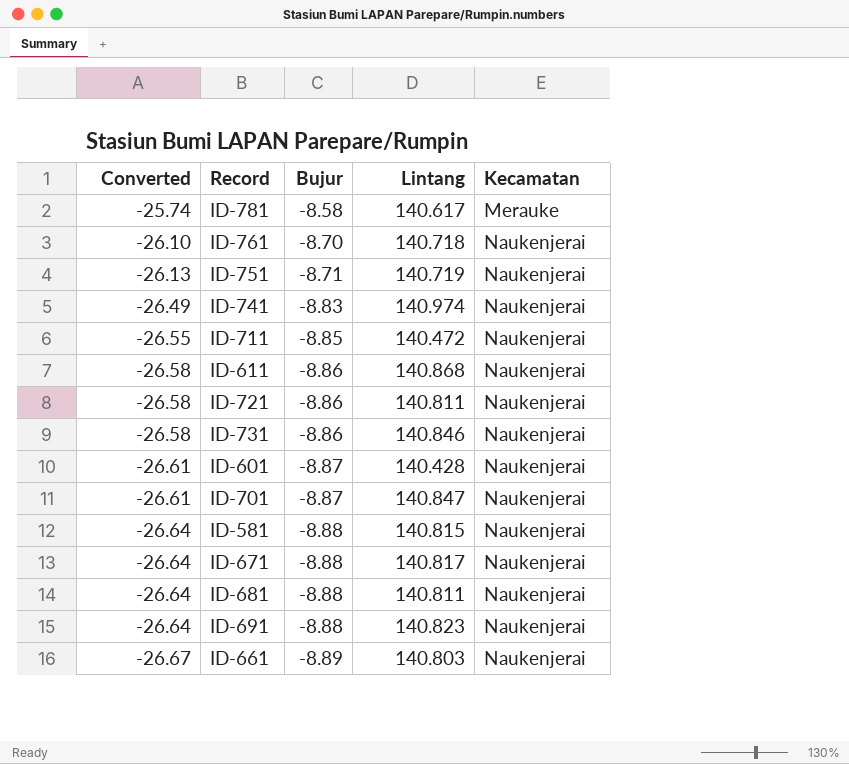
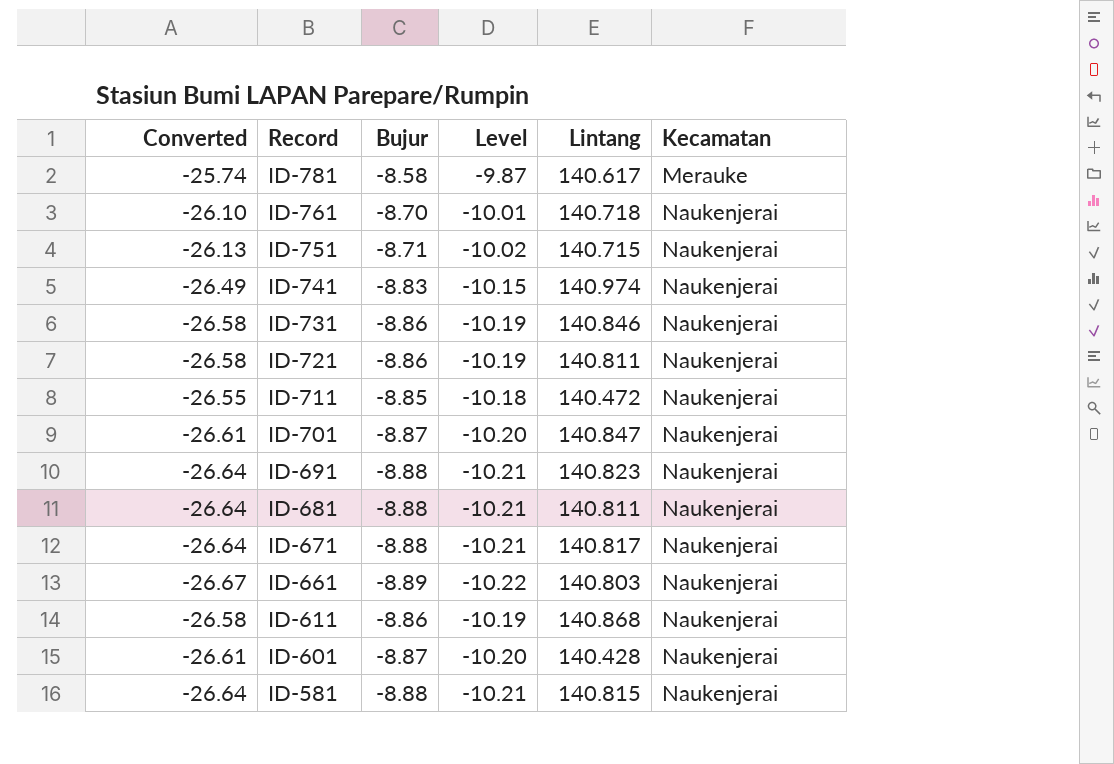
row order: Converted descending -> Record descending
column Level | formula: none -> [Bujur] * 1.15
ID-751 | Lintang: 140.719 -> 140.715

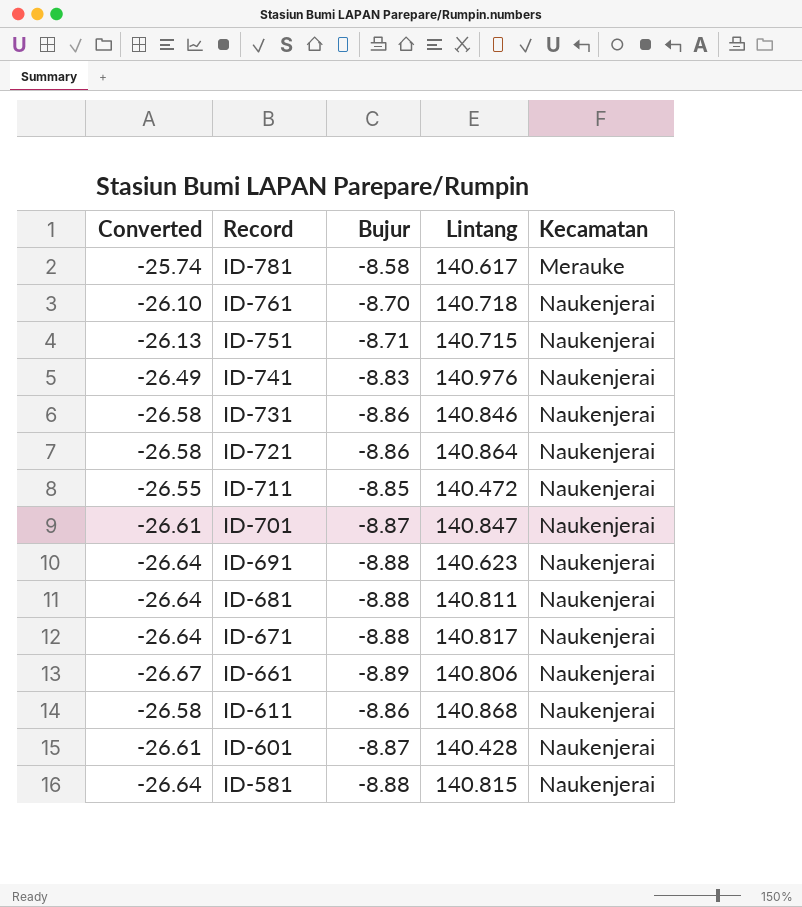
column Level | formula: [Bujur] * 1.15 -> none
ID-741 | Lintang: 140.974 -> 140.976
ID-721 | Lintang: 140.811 -> 140.864
ID-691 | Lintang: 140.823 -> 140.623
ID-661 | Lintang: 140.803 -> 140.806

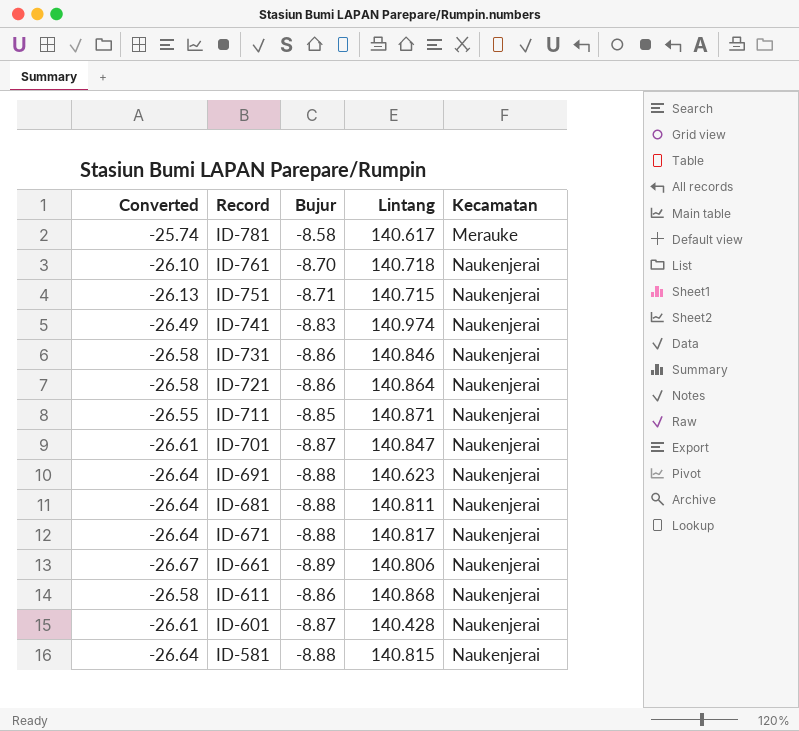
ID-741 | Lintang: 140.976 -> 140.974
ID-711 | Lintang: 140.472 -> 140.871

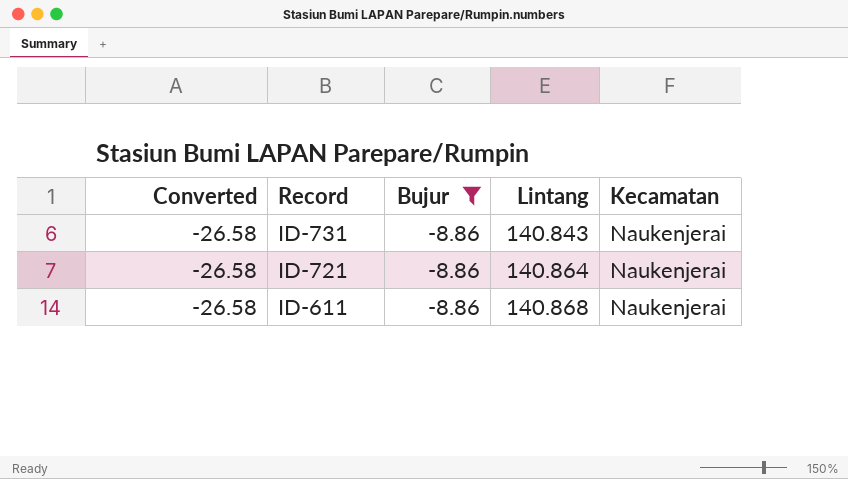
filter: none -> Bujur = -8.86
ID-731 | Lintang: 140.846 -> 140.843

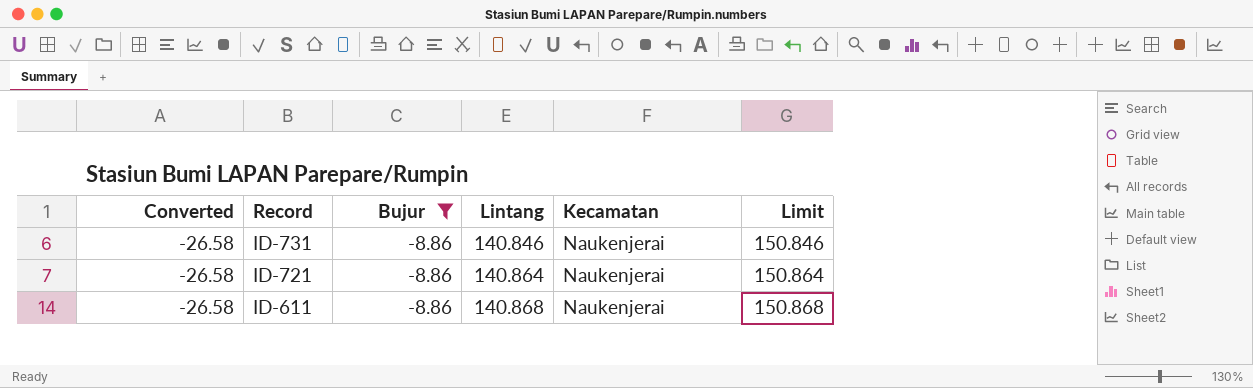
column Limit | formula: none -> [Lintang] + 10
ID-731 | Lintang: 140.843 -> 140.846

